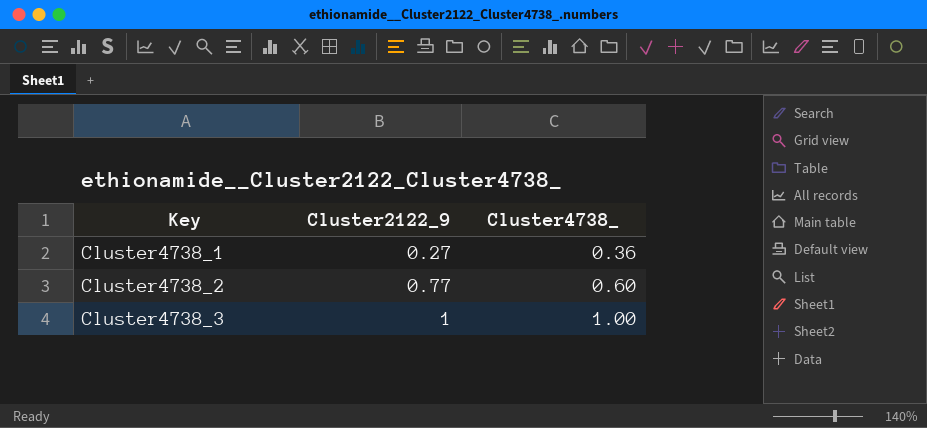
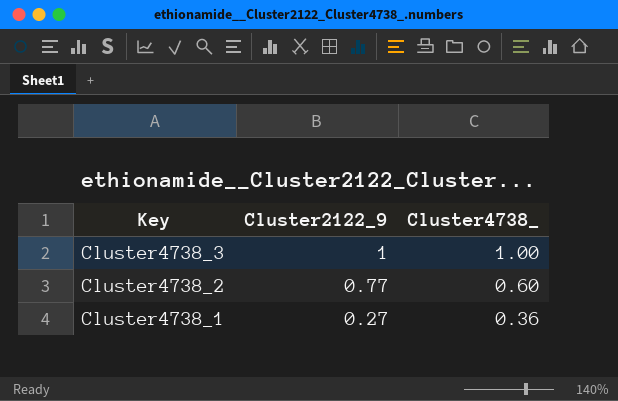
row order: Key ascending -> Key descending

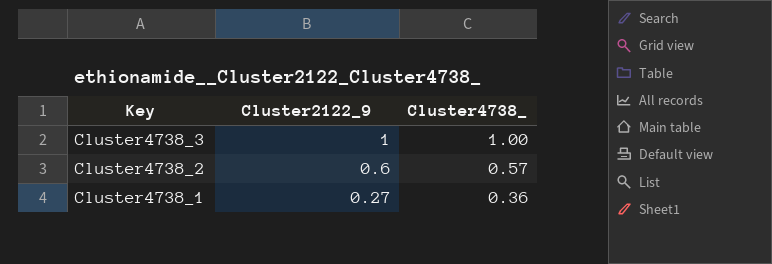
Cluster4738_2 | Cluster2122_9: 0.77 -> 0.6
Cluster4738_2 | Cluster4738_: 0.60 -> 0.57

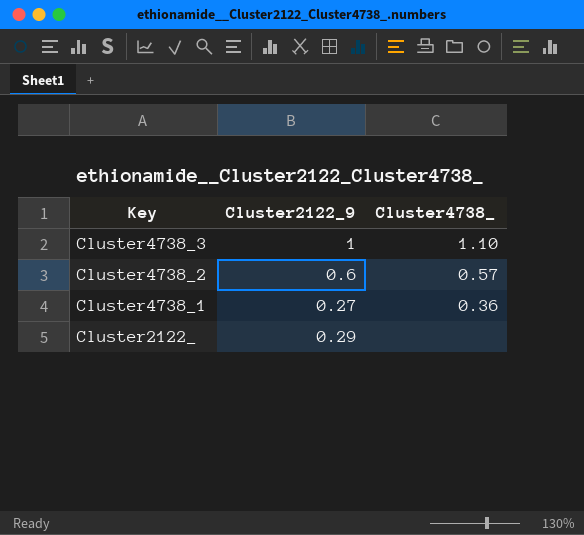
Cluster4738_3 | Cluster4738_: 1.00 -> 1.10
row Cluster2122_: none -> 0.29 | none

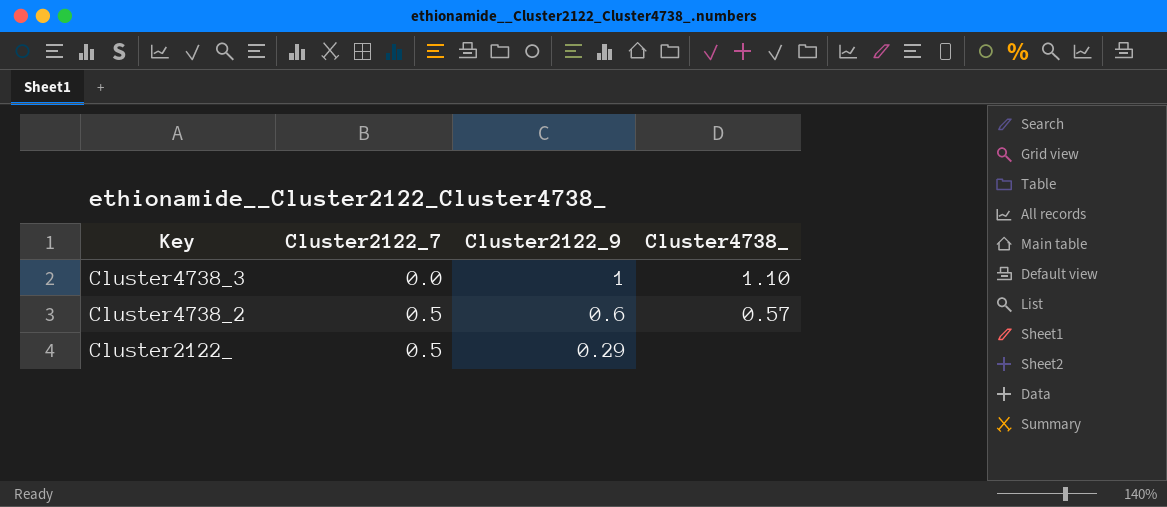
column Cluster2122_7 | position: none -> 2
row Cluster4738_1: 0.27 | 0.36 -> none

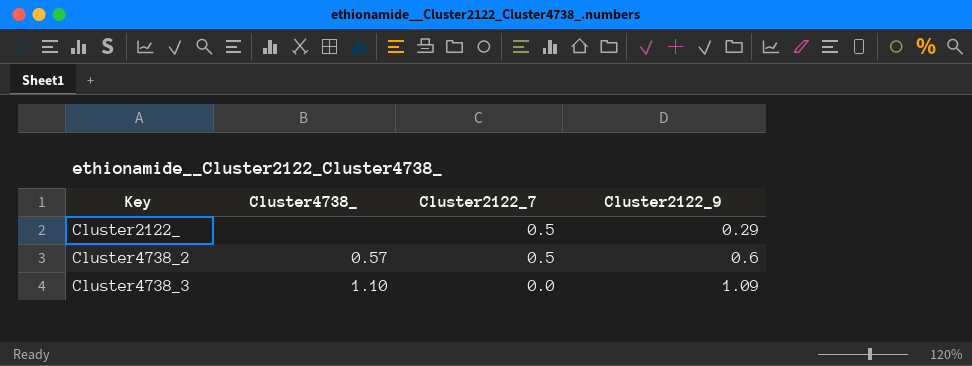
row order: Key descending -> Key ascending
column Cluster4738_ | position: 4 -> 2
Cluster4738_3 | Cluster2122_9: 1 -> 1.09

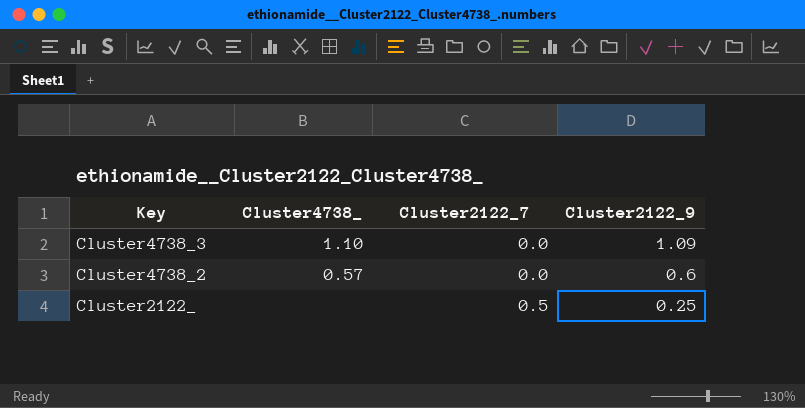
row order: Key ascending -> Key descending
Cluster4738_2 | Cluster2122_7: 0.5 -> 0.0
Cluster2122_ | Cluster2122_9: 0.29 -> 0.25

